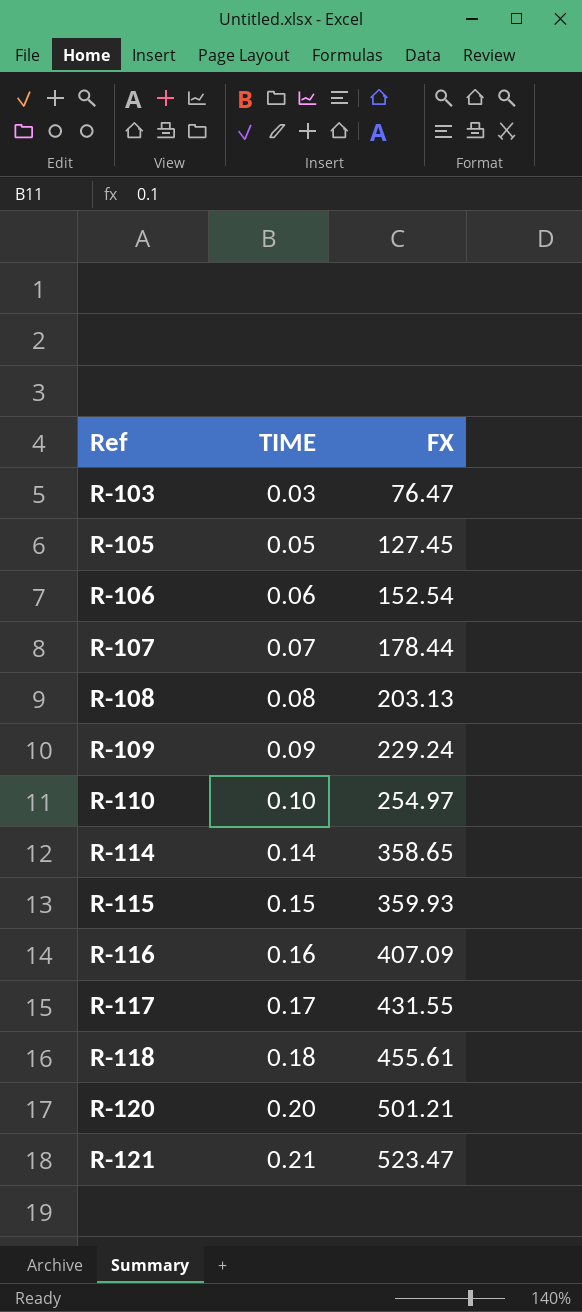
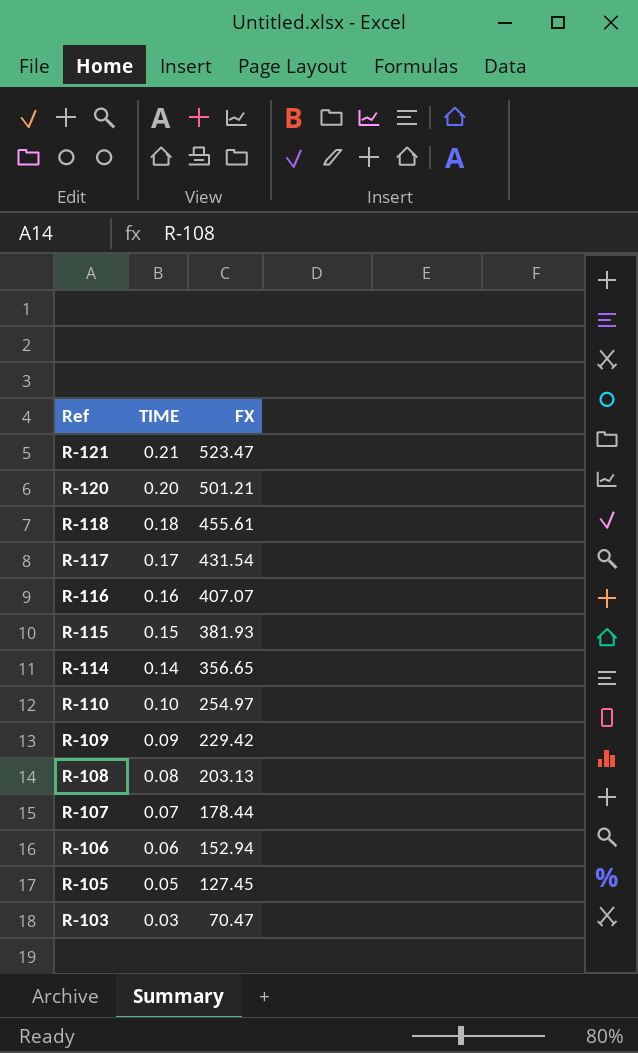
row order: Ref ascending -> Ref descending
R-117 | FX: 431.55 -> 431.54
R-116 | FX: 407.09 -> 407.07
R-115 | FX: 359.93 -> 381.93
R-114 | FX: 358.65 -> 356.65
R-109 | FX: 229.24 -> 229.42
R-106 | FX: 152.54 -> 152.94
R-103 | FX: 76.47 -> 70.47

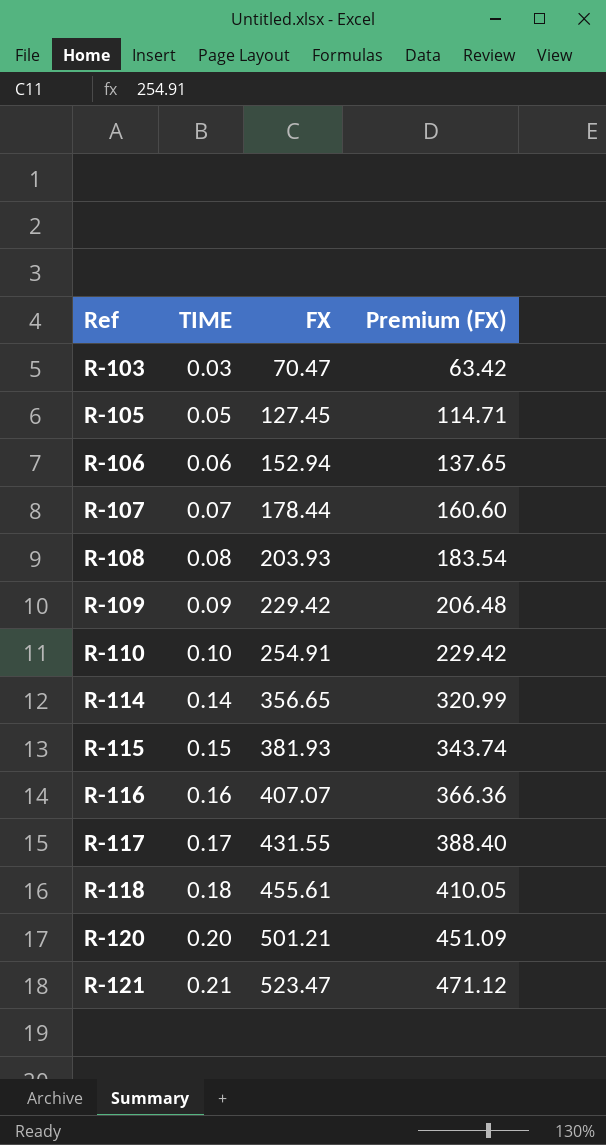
row order: Ref descending -> Ref ascending
column Premium (FX) | formula: none -> [FX] * 0.9
R-108 | FX: 203.13 -> 203.93
R-110 | FX: 254.97 -> 254.91
R-117 | FX: 431.54 -> 431.55

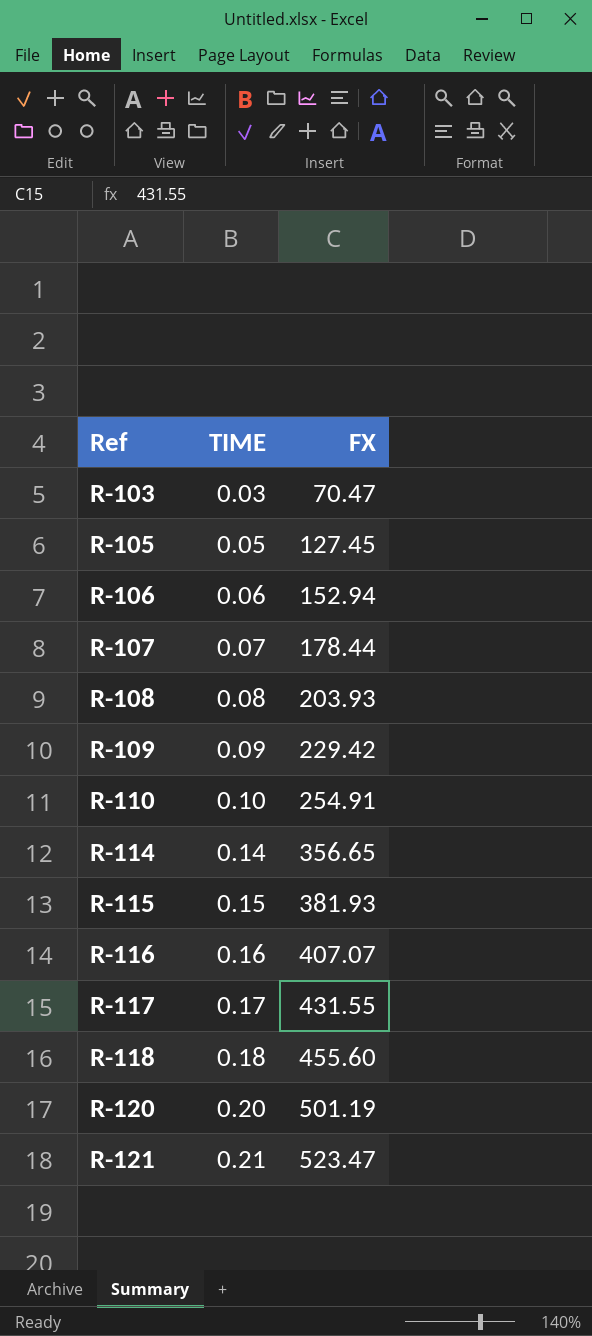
column Premium (FX) | formula: [FX] * 0.9 -> none
R-118 | FX: 455.61 -> 455.60
R-120 | FX: 501.21 -> 501.19

